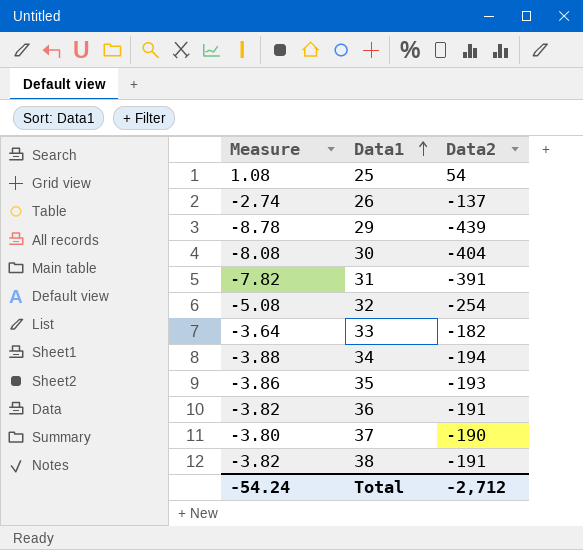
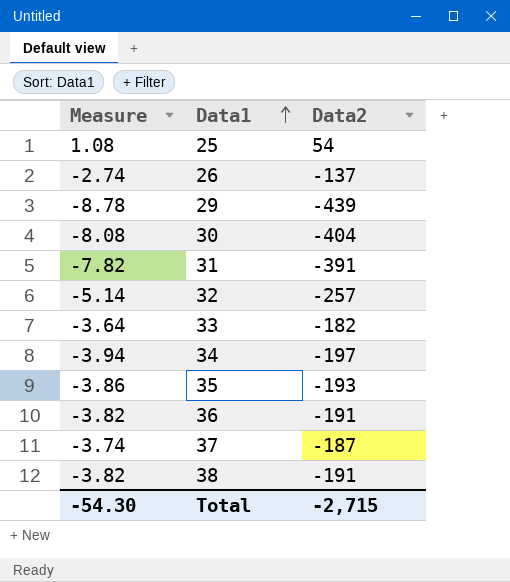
32 | Measure: -5.08 -> -5.14
32 | Data2: -254 -> -257
34 | Measure: -3.88 -> -3.94
34 | Data2: -194 -> -197
37 | Measure: -3.80 -> -3.74
37 | Data2: -190 -> -187
Total | Measure: -54.24 -> -54.30
Total | Data2: -2,712 -> -2,715

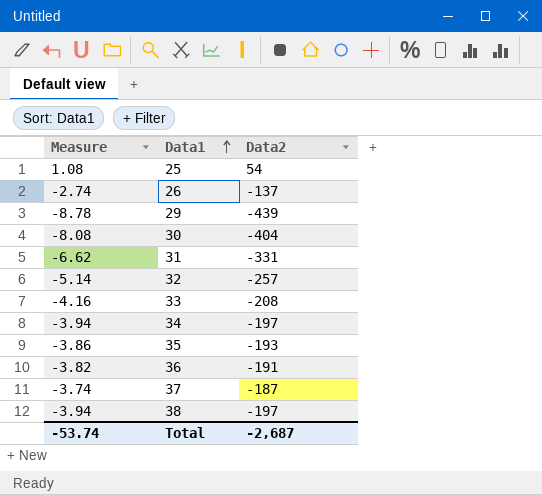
31 | Measure: -7.82 -> -6.62
31 | Data2: -391 -> -331
33 | Measure: -3.64 -> -4.16
33 | Data2: -182 -> -208
38 | Measure: -3.82 -> -3.94
38 | Data2: -191 -> -197
Total | Measure: -54.30 -> -53.74
Total | Data2: -2,715 -> -2,687

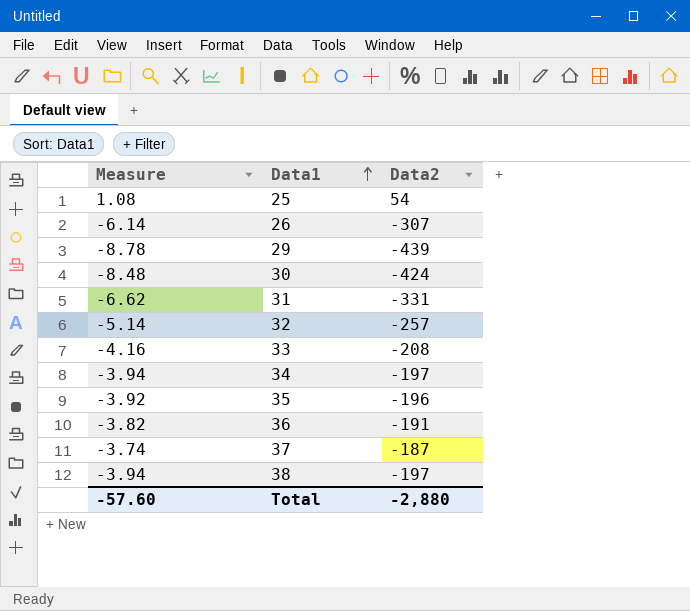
26 | Measure: -2.74 -> -6.14
26 | Data2: -137 -> -307
30 | Measure: -8.08 -> -8.48
30 | Data2: -404 -> -424
35 | Measure: -3.86 -> -3.92
35 | Data2: -193 -> -196
Total | Measure: -53.74 -> -57.60
Total | Data2: -2,687 -> -2,880

